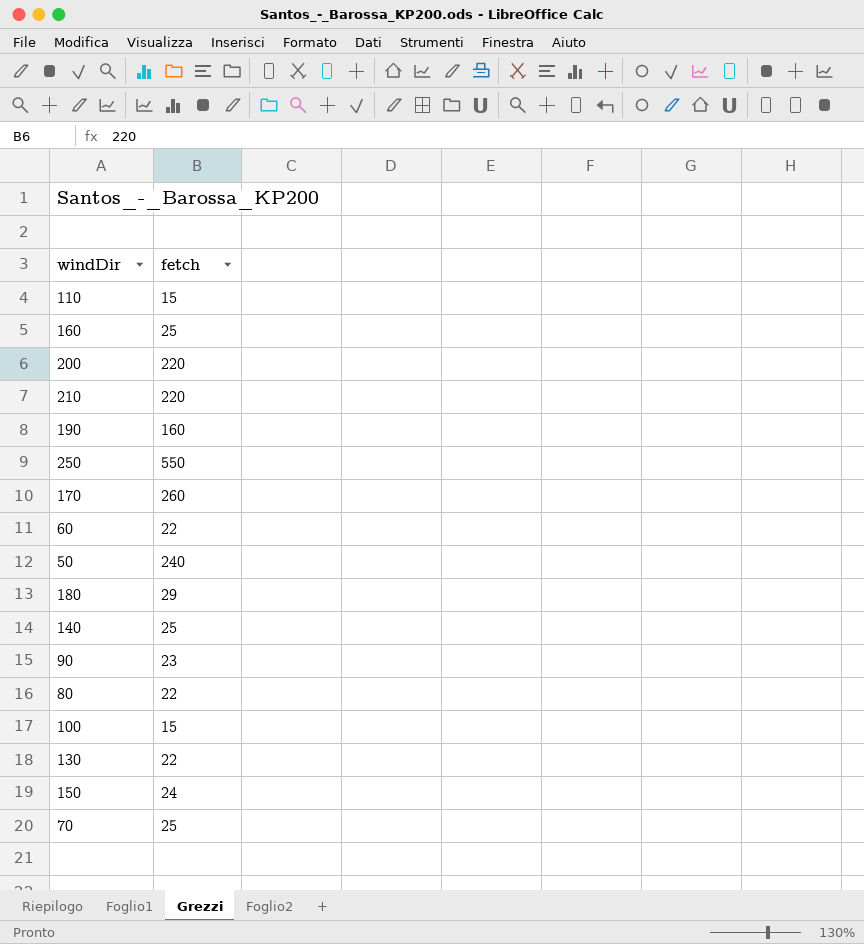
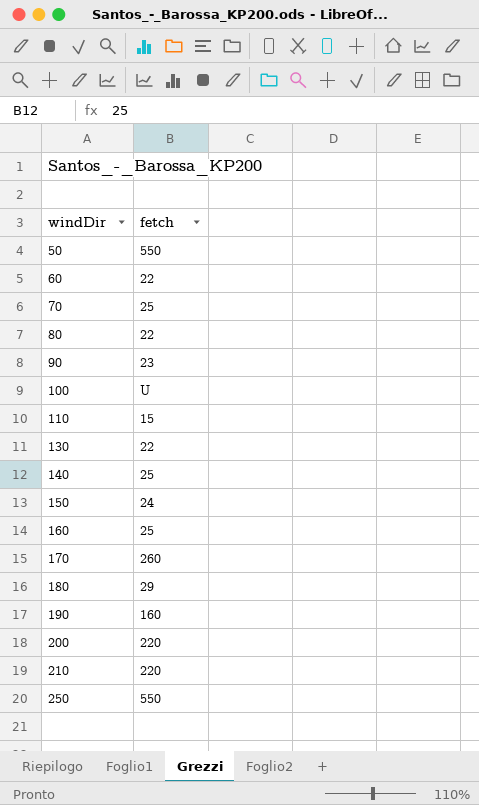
row order: none -> windDir ascending
50 | fetch: 240 -> 550
100 | fetch: 15 -> U

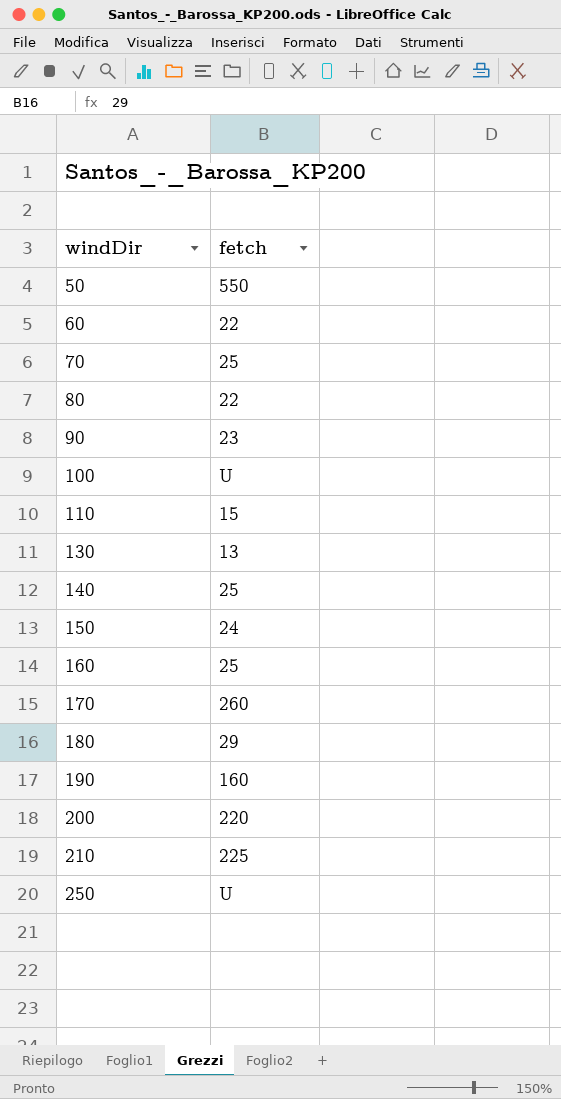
130 | fetch: 22 -> 13
210 | fetch: 220 -> 225
250 | fetch: 550 -> U

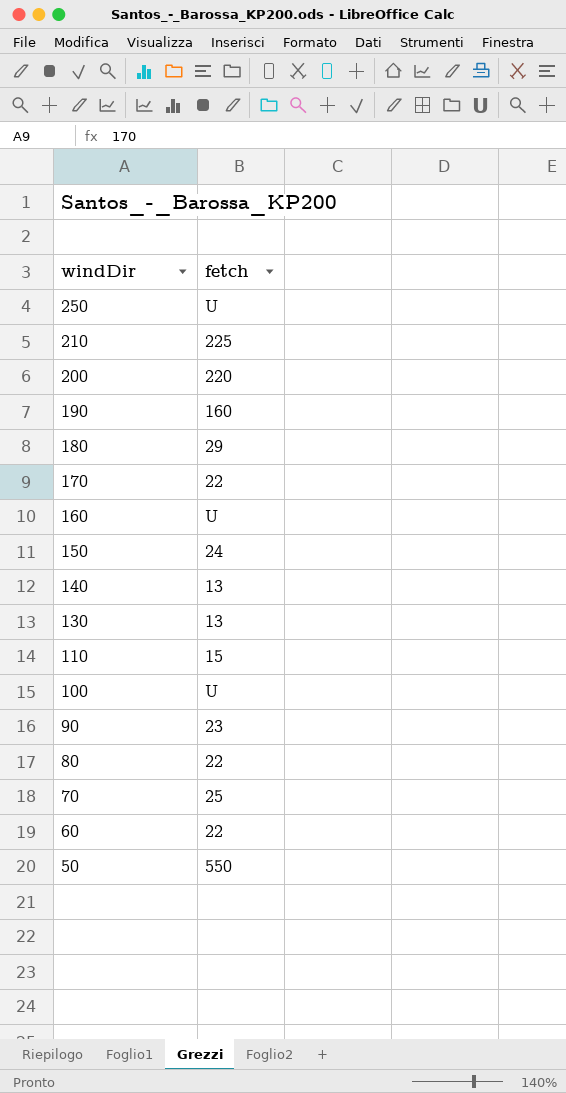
row order: windDir ascending -> windDir descending
170 | fetch: 260 -> 22
160 | fetch: 25 -> U
140 | fetch: 25 -> 13

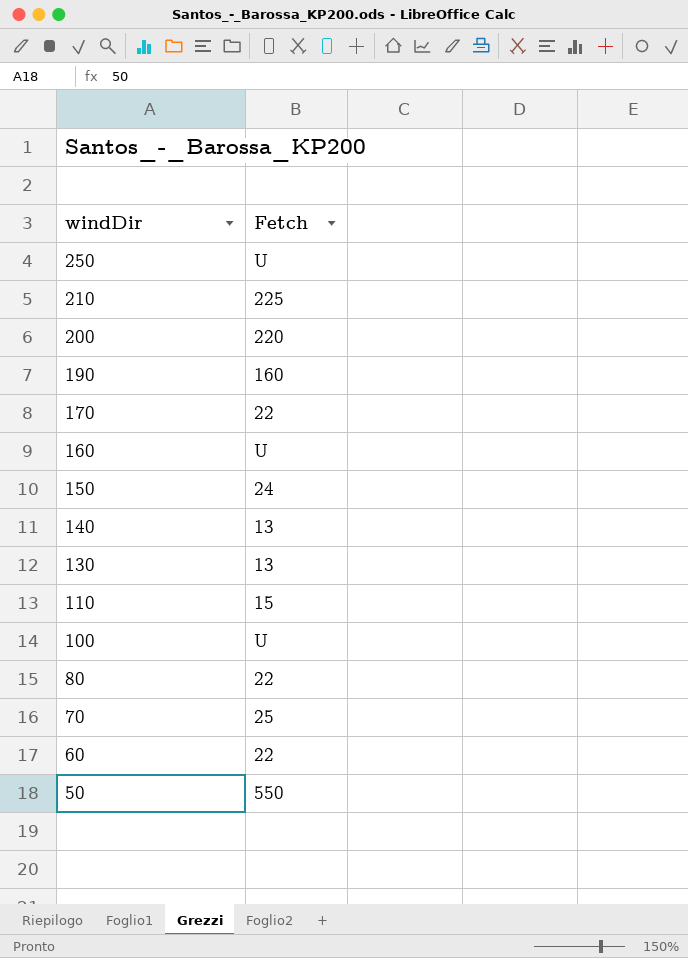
column name: fetch -> Fetch
row 180: 29 -> none
row 90: 23 -> none

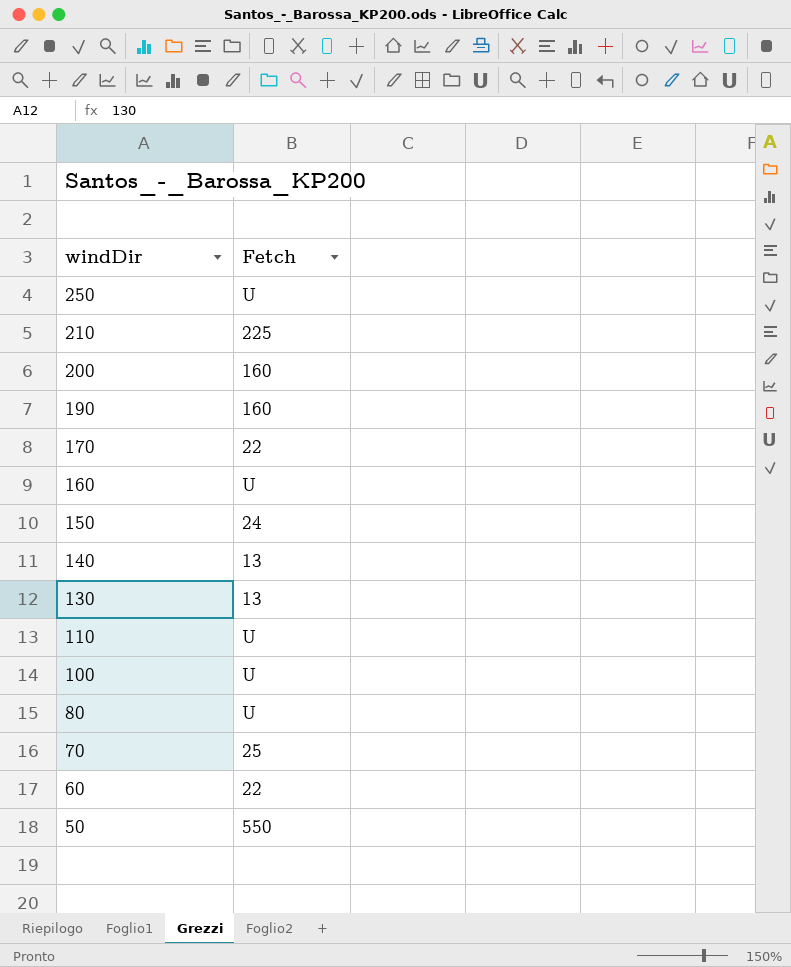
200 | Fetch: 220 -> 160
110 | Fetch: 15 -> U
80 | Fetch: 22 -> U

